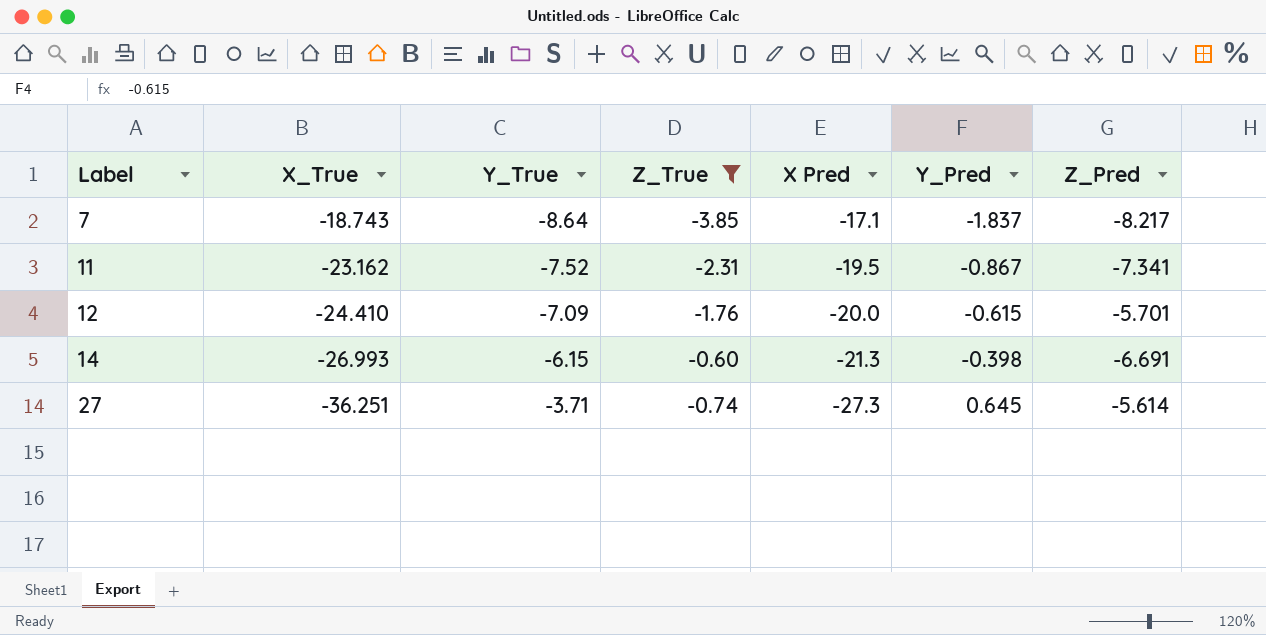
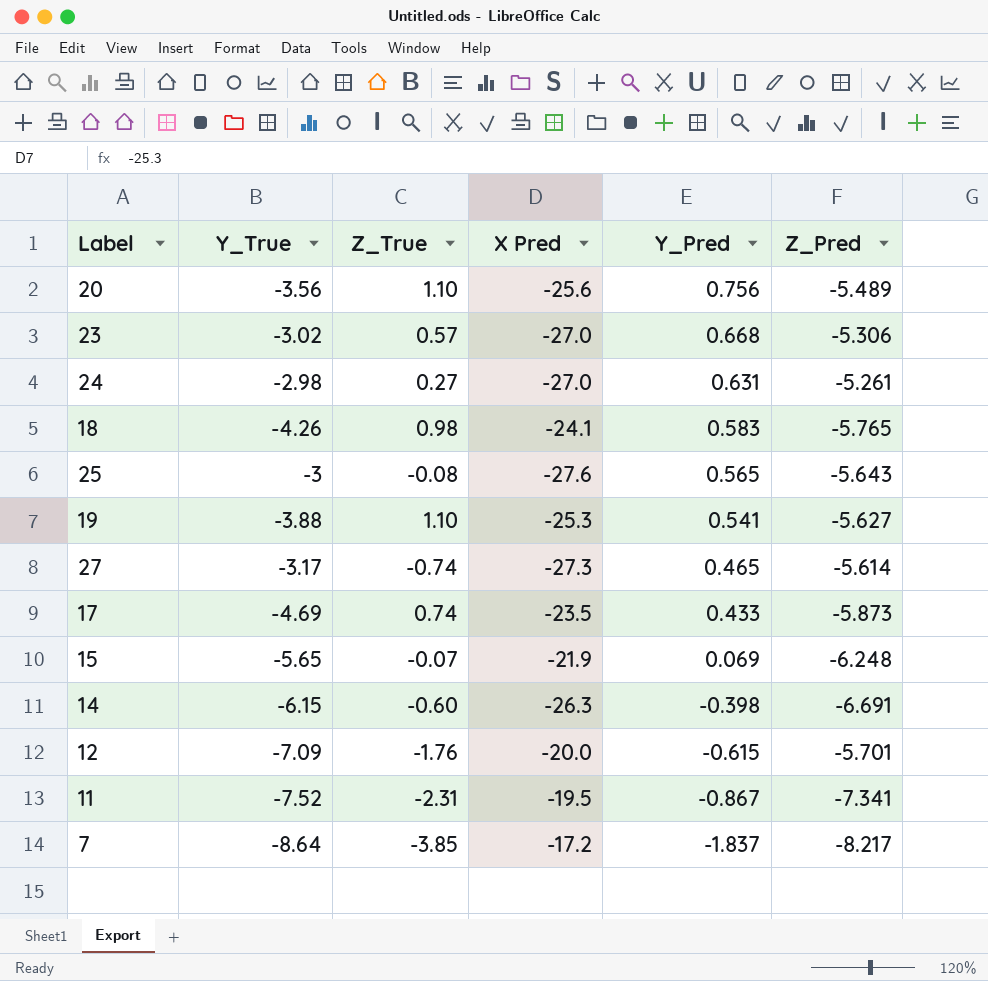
filter: Z_True <= -0.60 -> none
row order: Label ascending -> Y_Pred descending
column X_True | position: 2 -> none
27 | Y_True: -3.71 -> -3.17
27 | Y_Pred: 0.645 -> 0.465
14 | X Pred: -21.3 -> -26.3
7 | X Pred: -17.1 -> -17.2

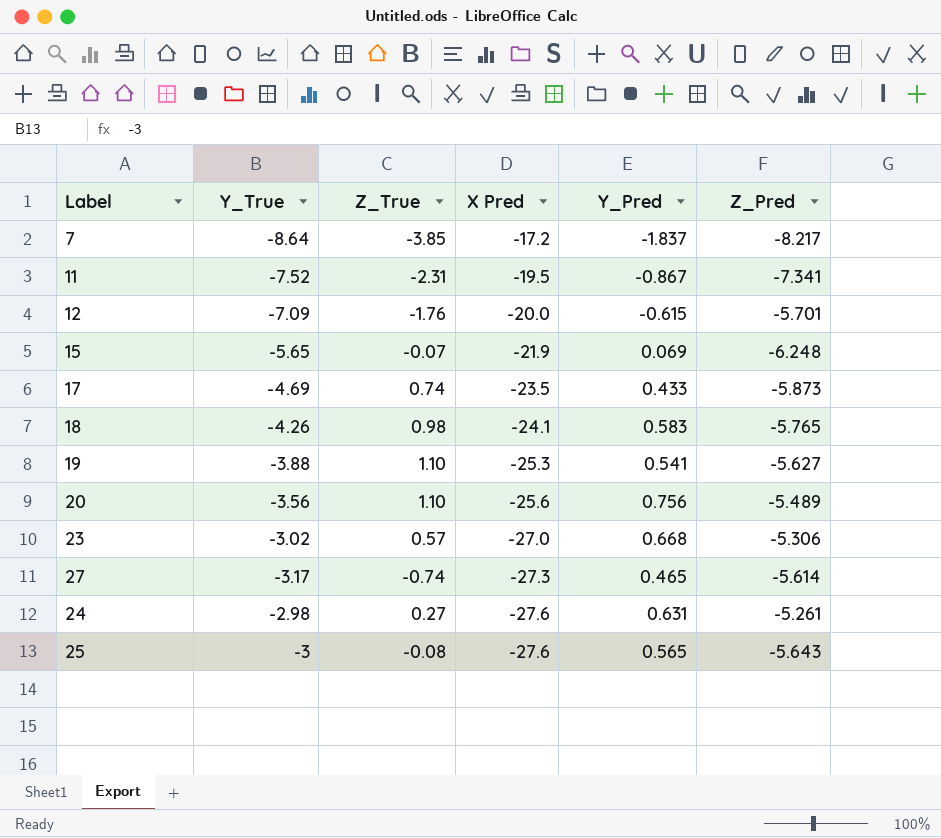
row order: Y_Pred descending -> X Pred descending
row 14: -6.15 | -0.60 | -26.3 | -0.398 | -6.691 -> none
24 | X Pred: -27.0 -> -27.6

